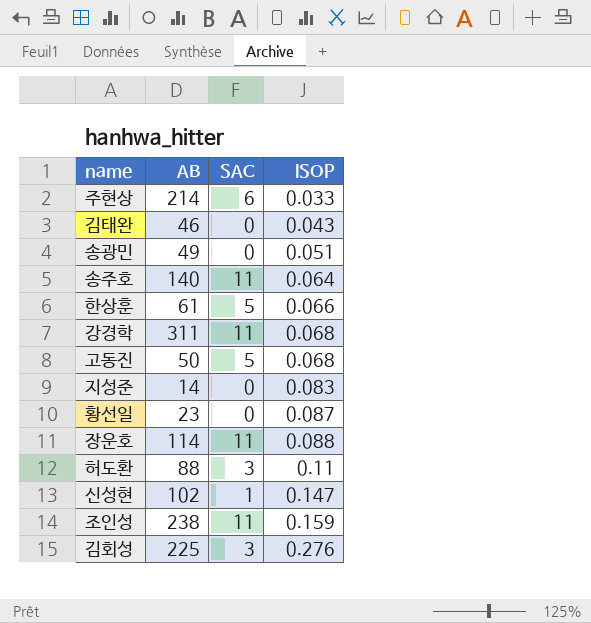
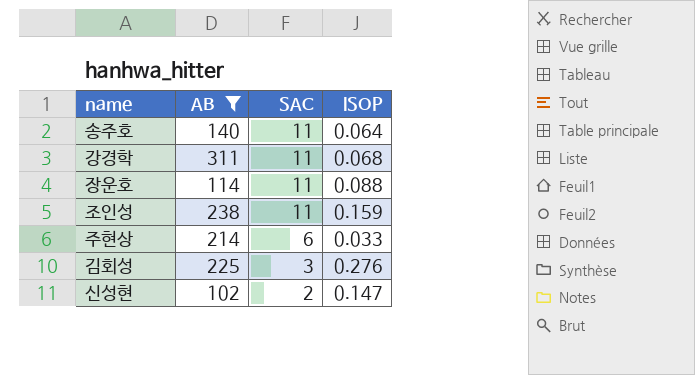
filter: none -> AB >= 102
row order: ISOP ascending -> SAC descending
신성현 | SAC: 1 -> 2

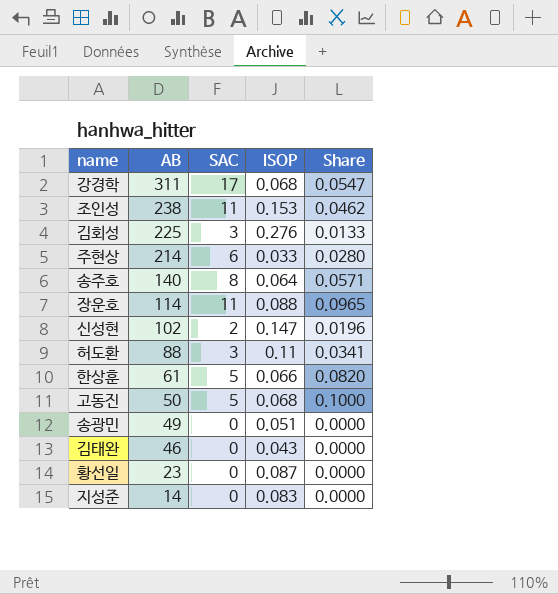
filter: AB >= 102 -> none
row order: SAC descending -> AB descending
column Share | formula: none -> [SAC] / [AB]
강경학 | SAC: 11 -> 17
조인성 | ISOP: 0.159 -> 0.153
송주호 | SAC: 11 -> 8

